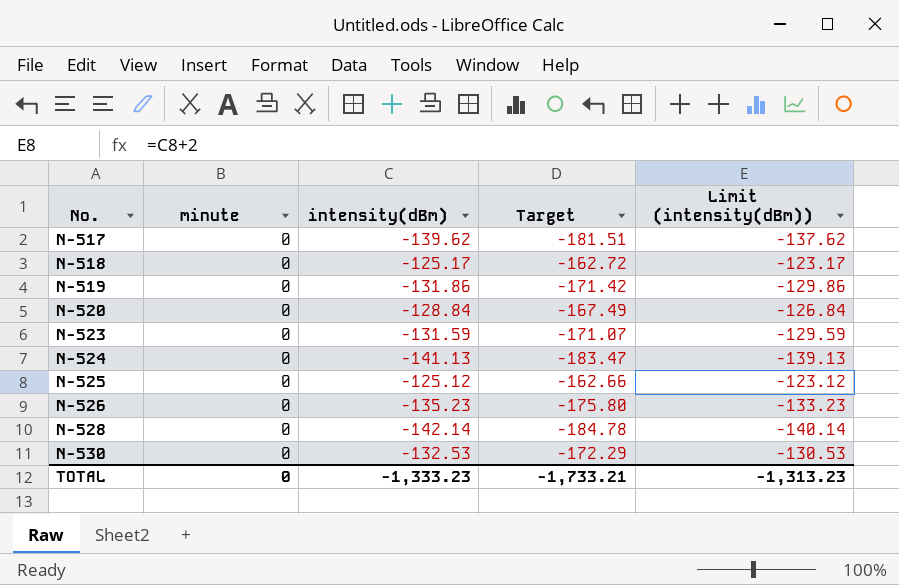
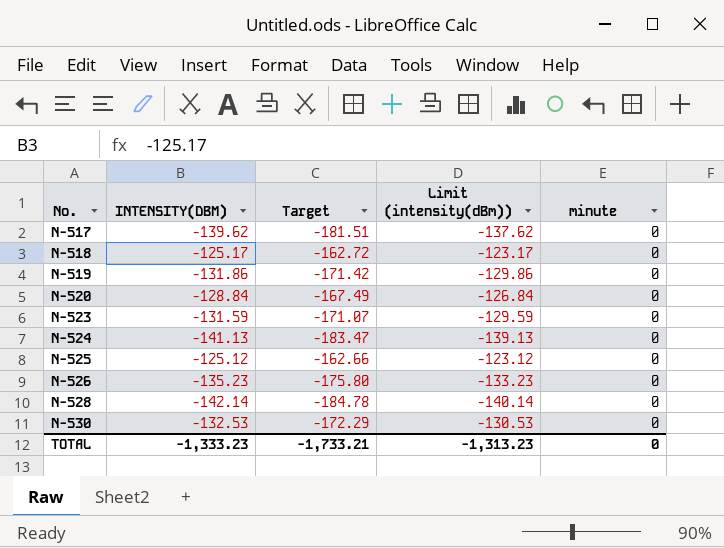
column name: intensity(dBm) -> INTENSITY(DBM)
column minute | position: 2 -> 5

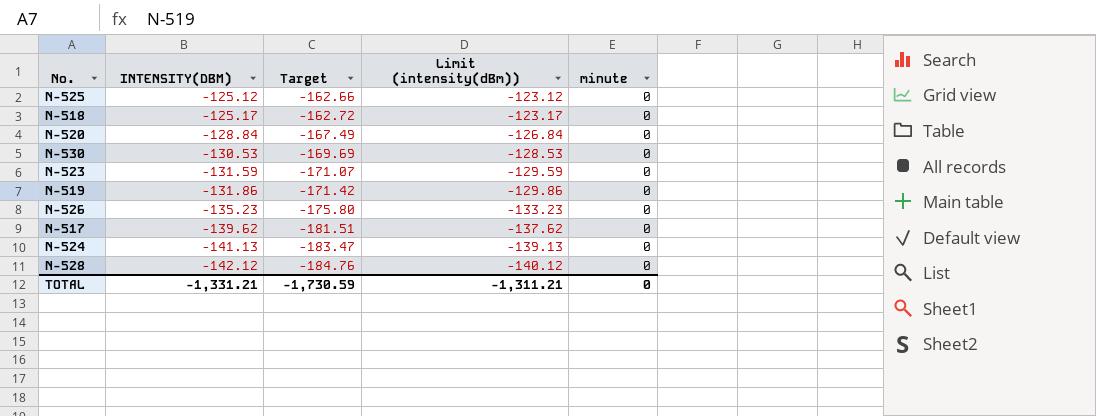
row order: No. ascending -> INTENSITY(DBM) descending
N-530 | INTENSITY(DBM): -132.53 -> -130.53
N-530 | Target: -172.29 -> -169.69
N-530 | Limit (intensity(dBm)): -130.53 -> -128.53
N-528 | INTENSITY(DBM): -142.14 -> -142.12
N-528 | Target: -184.78 -> -184.76
N-528 | Limit (intensity(dBm)): -140.14 -> -140.12
TOTAL | INTENSITY(DBM): -1,333.23 -> -1,331.21
TOTAL | Target: -1,733.21 -> -1,730.59
TOTAL | Limit (intensity(dBm)): -1,313.23 -> -1,311.21

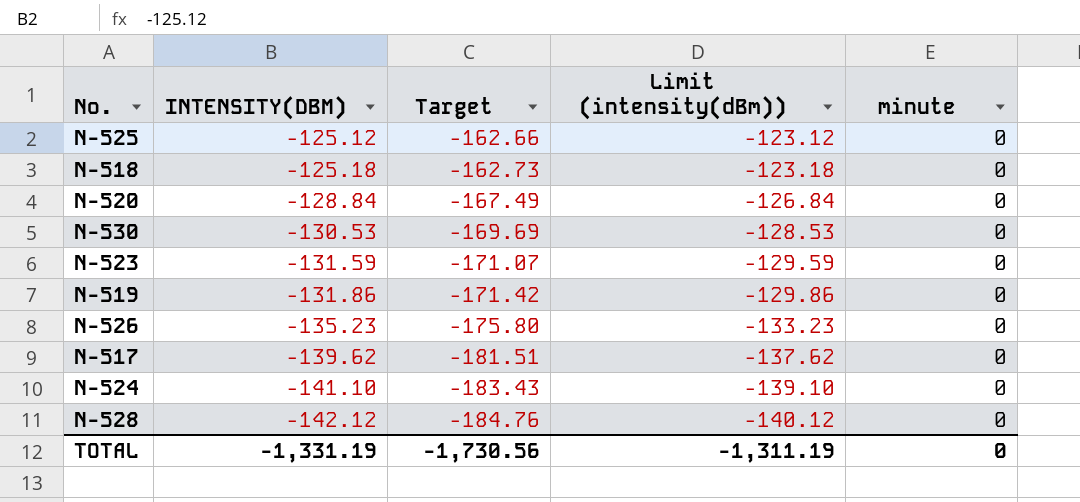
N-518 | INTENSITY(DBM): -125.17 -> -125.18
N-518 | Target: -162.72 -> -162.73
N-518 | Limit (intensity(dBm)): -123.17 -> -123.18
N-524 | INTENSITY(DBM): -141.13 -> -141.10
N-524 | Target: -183.47 -> -183.43
N-524 | Limit (intensity(dBm)): -139.13 -> -139.10
TOTAL | INTENSITY(DBM): -1,331.21 -> -1,331.19
TOTAL | Target: -1,730.59 -> -1,730.56
TOTAL | Limit (intensity(dBm)): -1,311.21 -> -1,311.19

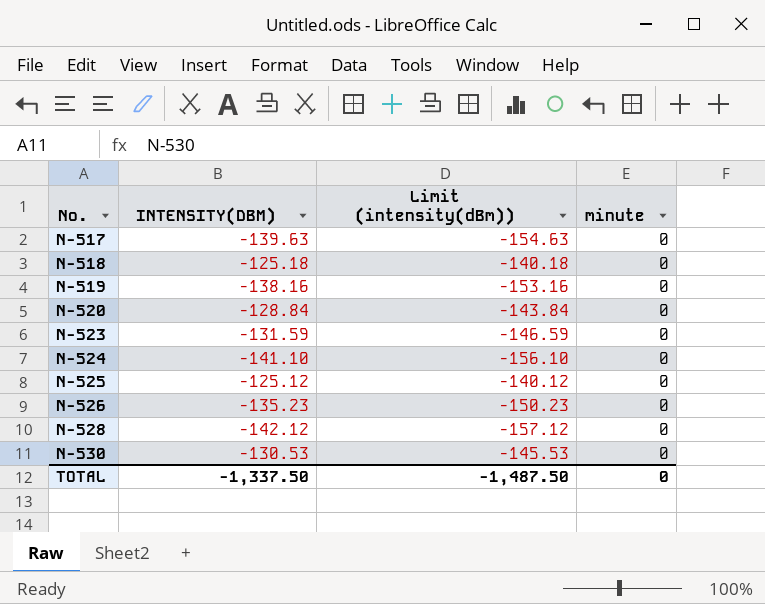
row order: INTENSITY(DBM) descending -> No. ascending
column Target | formula: [INTENSITY(DBM)] * 1.3 -> none
column Limit (intensity(dBm)) | formula: [INTENSITY(DBM)] + 2 -> [INTENSITY(DBM)] - 15
N-517 | INTENSITY(DBM): -139.62 -> -139.63
N-519 | INTENSITY(DBM): -131.86 -> -138.16
TOTAL | INTENSITY(DBM): -1,331.19 -> -1,337.50
TOTAL | Limit (intensity(dBm)): -1,311.19 -> -1,487.50

